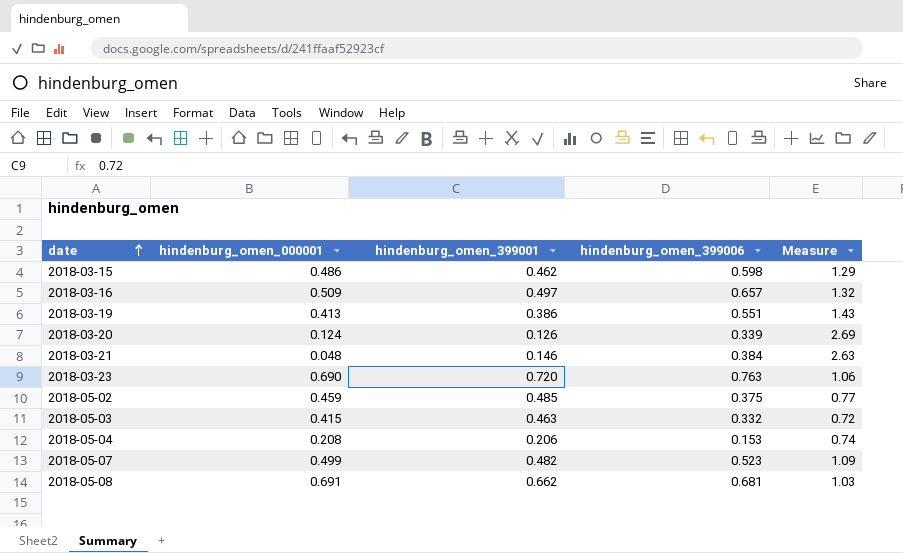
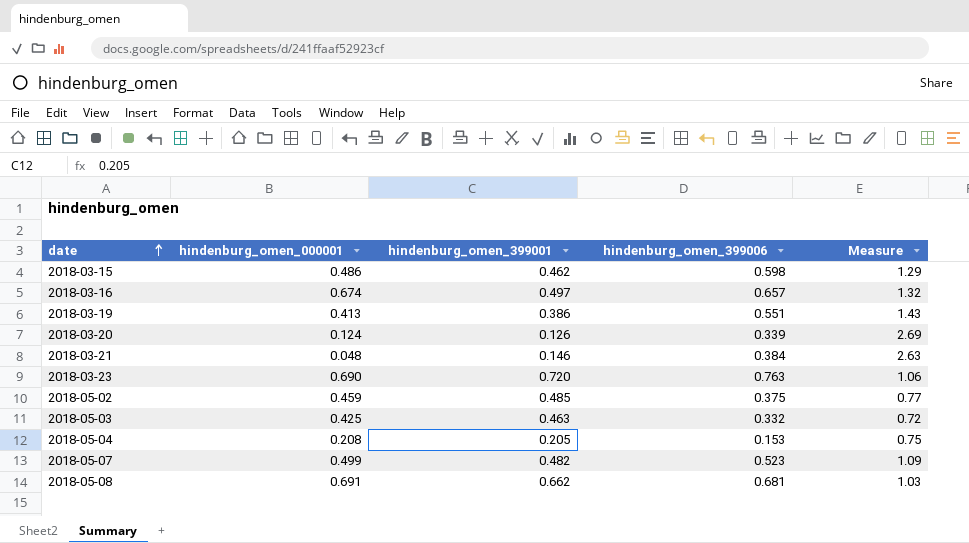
2018-03-16 | hindenburg_omen_000001: 0.509 -> 0.674
2018-05-03 | hindenburg_omen_000001: 0.415 -> 0.425
2018-05-04 | hindenburg_omen_399001: 0.206 -> 0.205
2018-05-04 | Measure: 0.74 -> 0.75

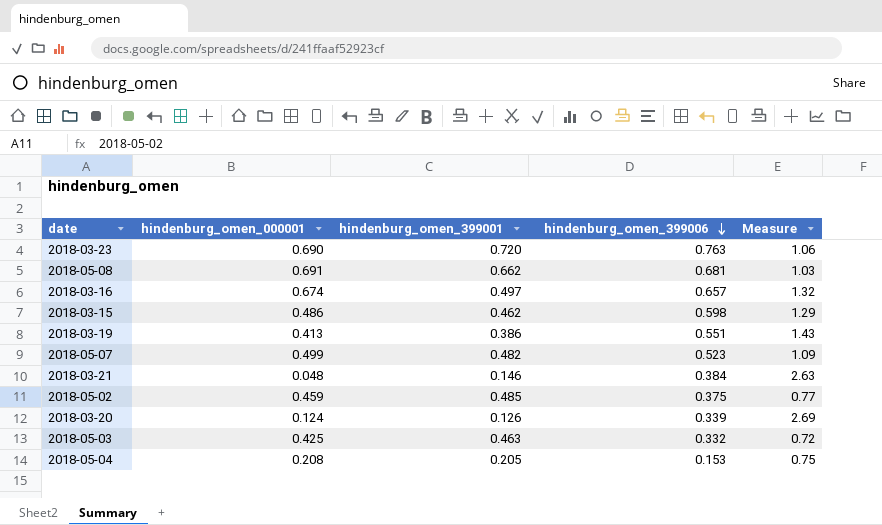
row order: date ascending -> hindenburg_omen_399006 descending

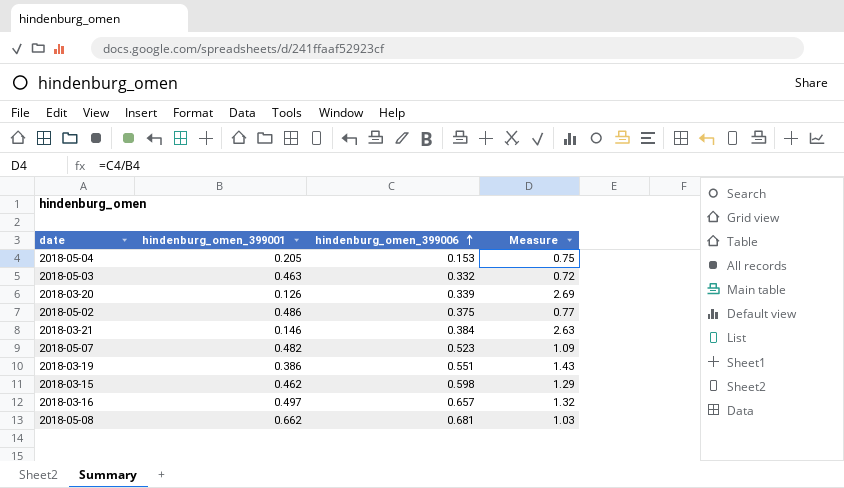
row order: hindenburg_omen_399006 descending -> hindenburg_omen_399006 ascending
column hindenburg_omen_000001 | position: 2 -> none
row 2018-03-23: 0.690 | 0.720 | 0.763 | 1.06 -> none
2018-05-02 | hindenburg_omen_399001: 0.485 -> 0.486

